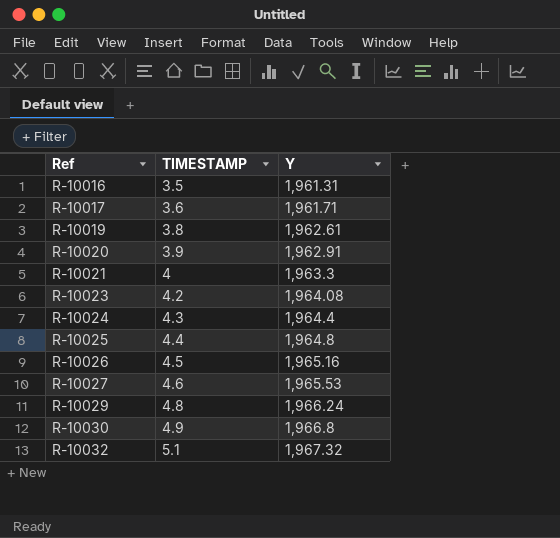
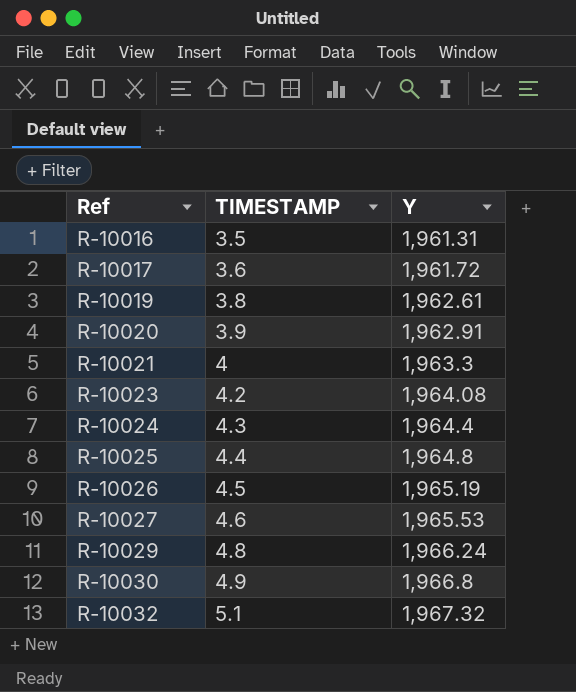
R-10017 | Y: 1,961.71 -> 1,961.72
R-10026 | Y: 1,965.16 -> 1,965.19

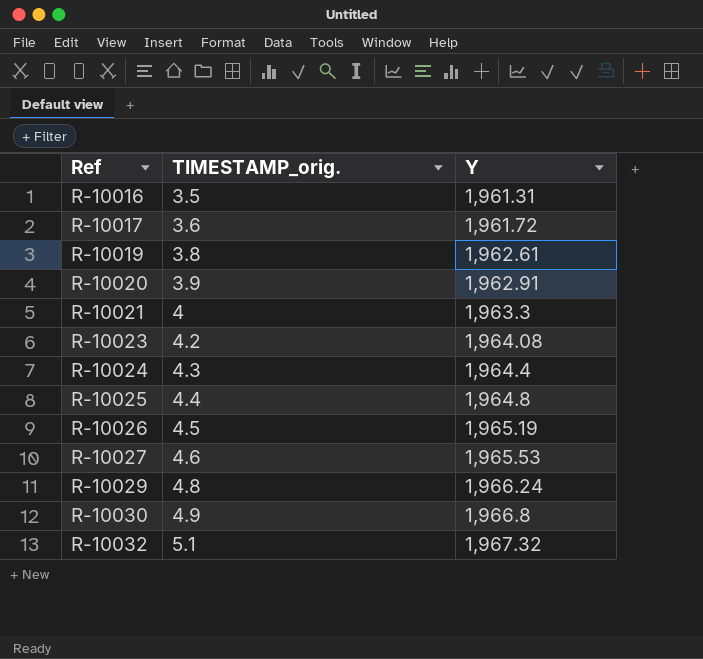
column name: TIMESTAMP -> TIMESTAMP_orig.

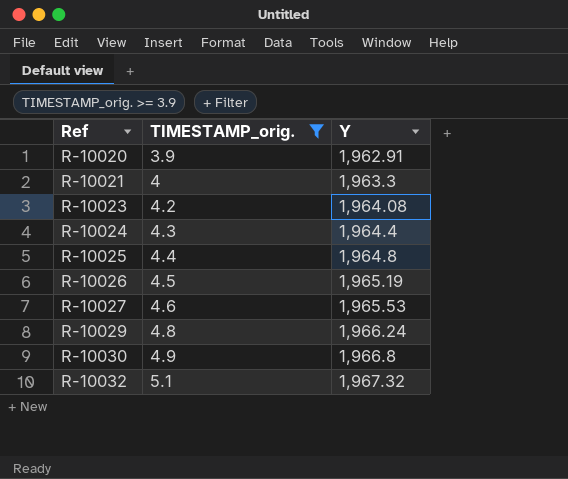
filter: none -> TIMESTAMP_orig. >= 3.9

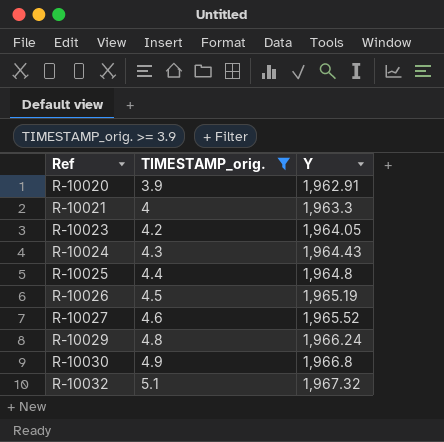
R-10023 | Y: 1,964.08 -> 1,964.05
R-10024 | Y: 1,964.4 -> 1,964.43
R-10027 | Y: 1,965.53 -> 1,965.52

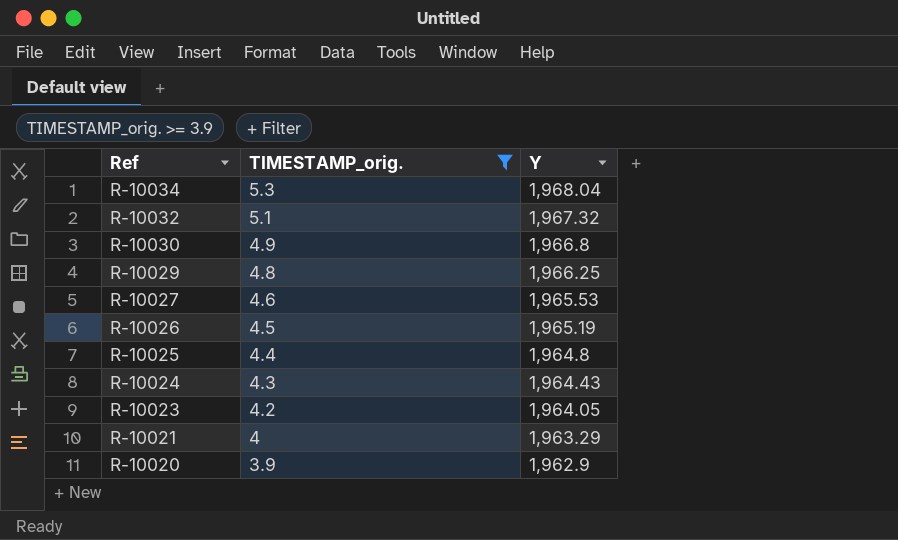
row order: Ref ascending -> Ref descending
row R-10034: none -> 5.3 | 1,968.04
R-10029 | Y: 1,966.24 -> 1,966.25
R-10027 | Y: 1,965.52 -> 1,965.53
R-10021 | Y: 1,963.3 -> 1,963.29
R-10020 | Y: 1,962.91 -> 1,962.9

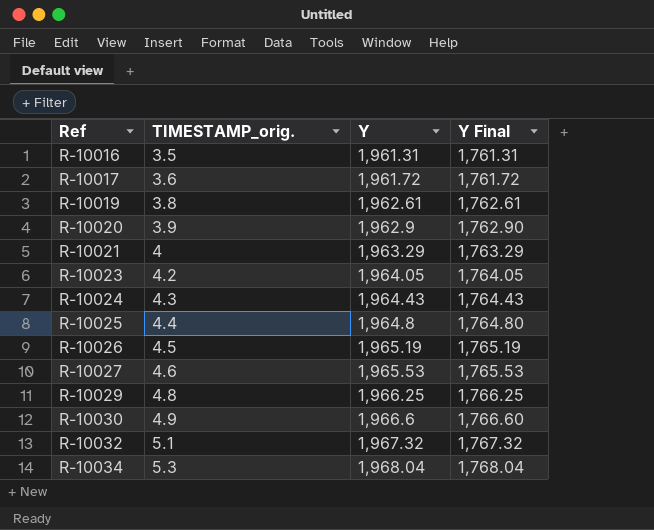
filter: TIMESTAMP_orig. >= 3.9 -> none
row order: Ref descending -> Ref ascending
column Y Final | formula: none -> [Y] - 200
R-10030 | Y: 1,966.8 -> 1,966.6

